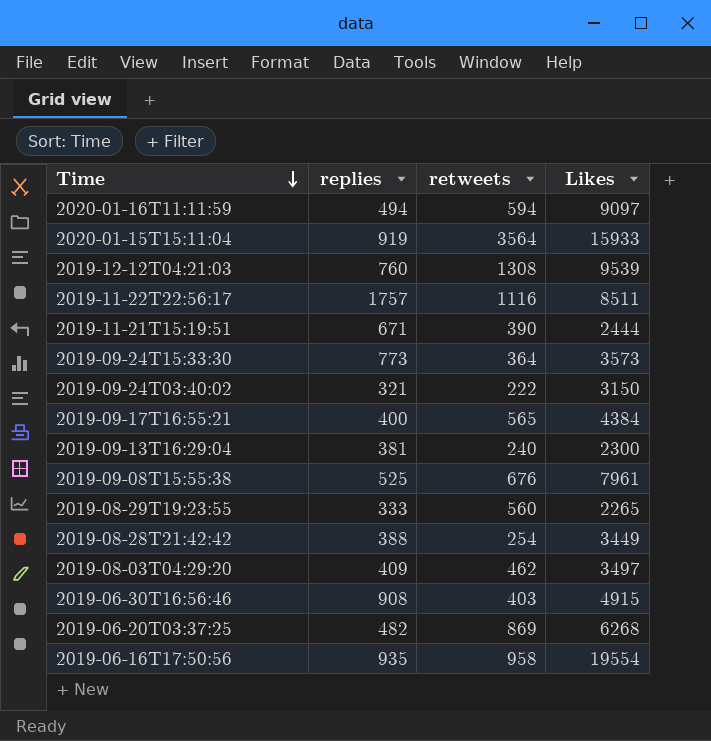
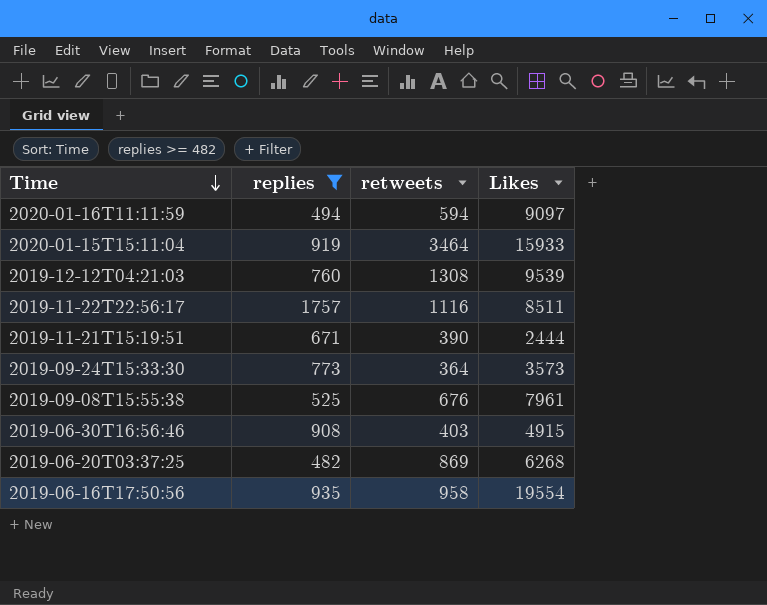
filter: none -> replies >= 482
2020-01-15T15:11:04 | retweets: 3564 -> 3464

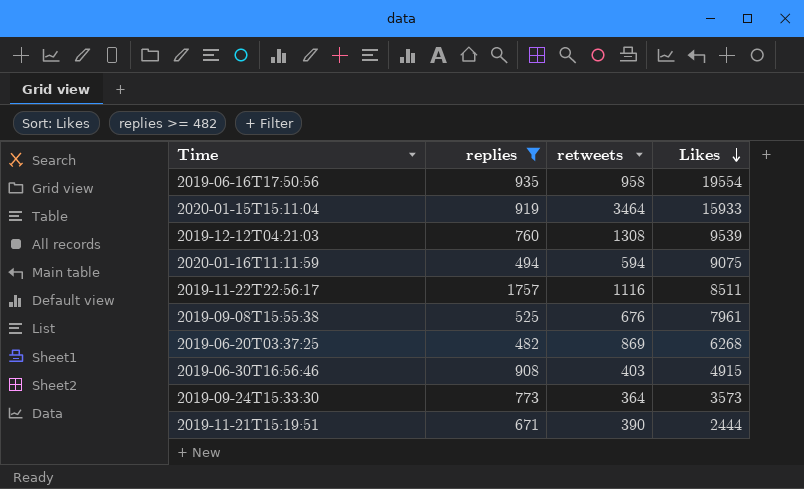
row order: Time descending -> Likes descending
2020-01-16T11:11:59 | Likes: 9097 -> 9075

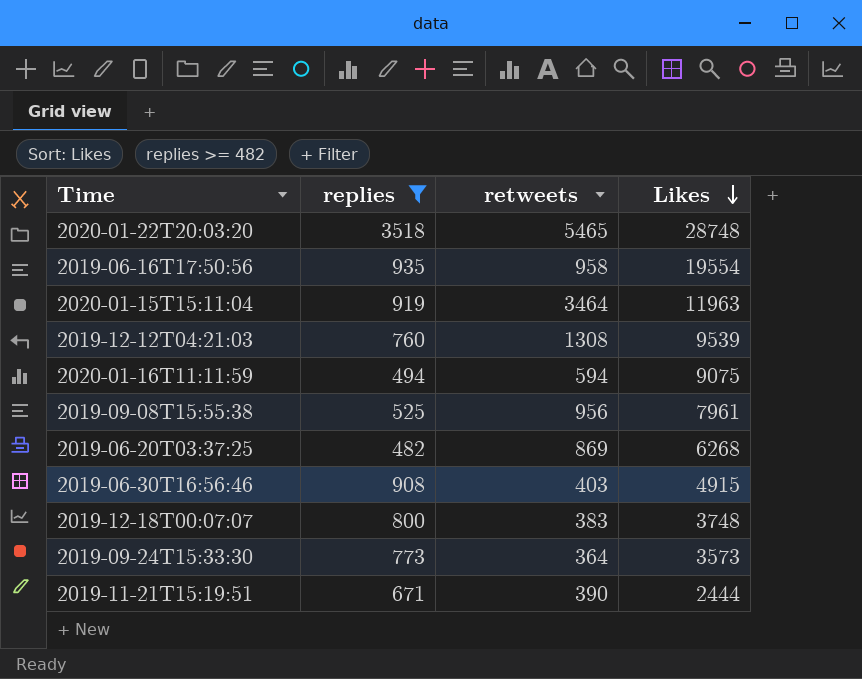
row 2019-11-22T22:56:17: 1757 | 1116 | 8511 -> none
row 2020-01-22T20:03:20: none -> 3518 | 5465 | 28748
2020-01-15T15:11:04 | Likes: 15933 -> 11963
2019-09-08T15:55:38 | retweets: 676 -> 956
row 2019-12-18T00:07:07: none -> 800 | 383 | 3748

